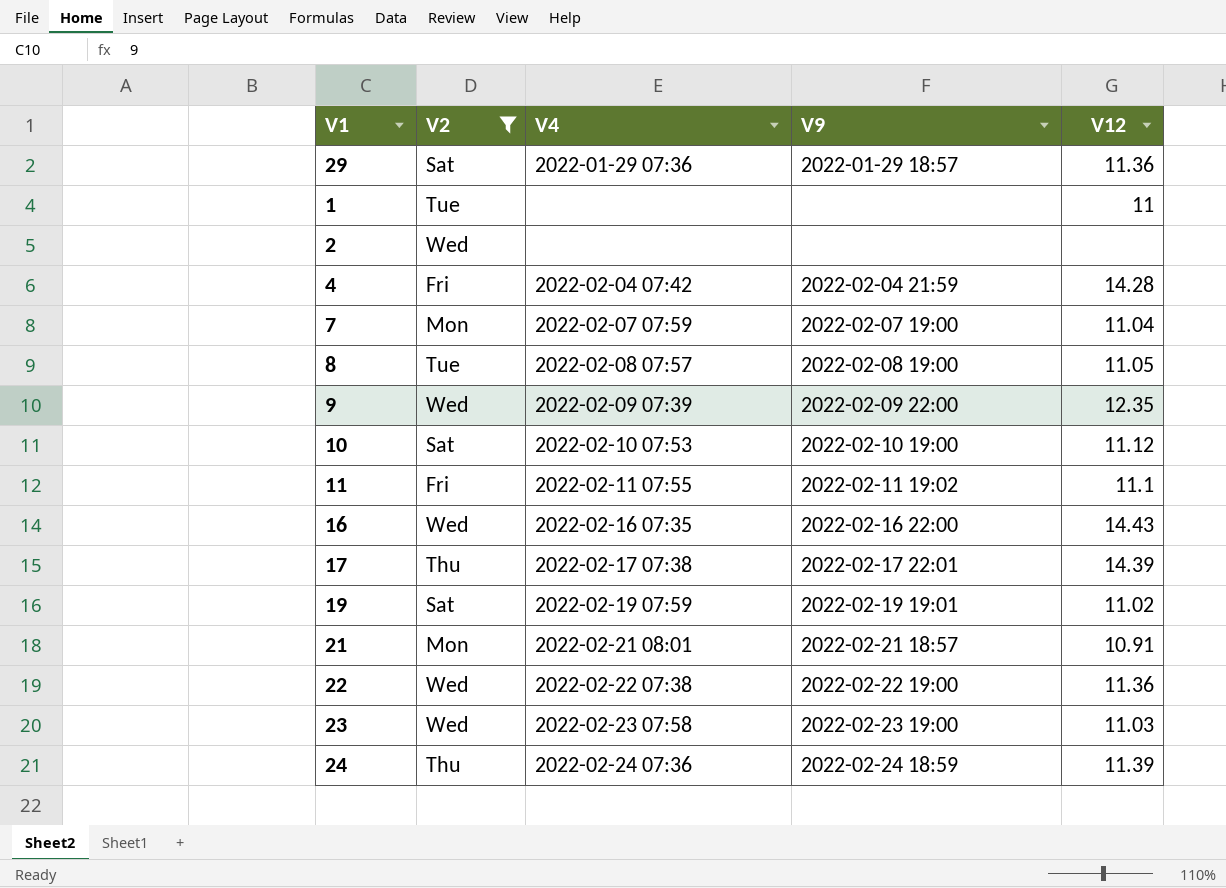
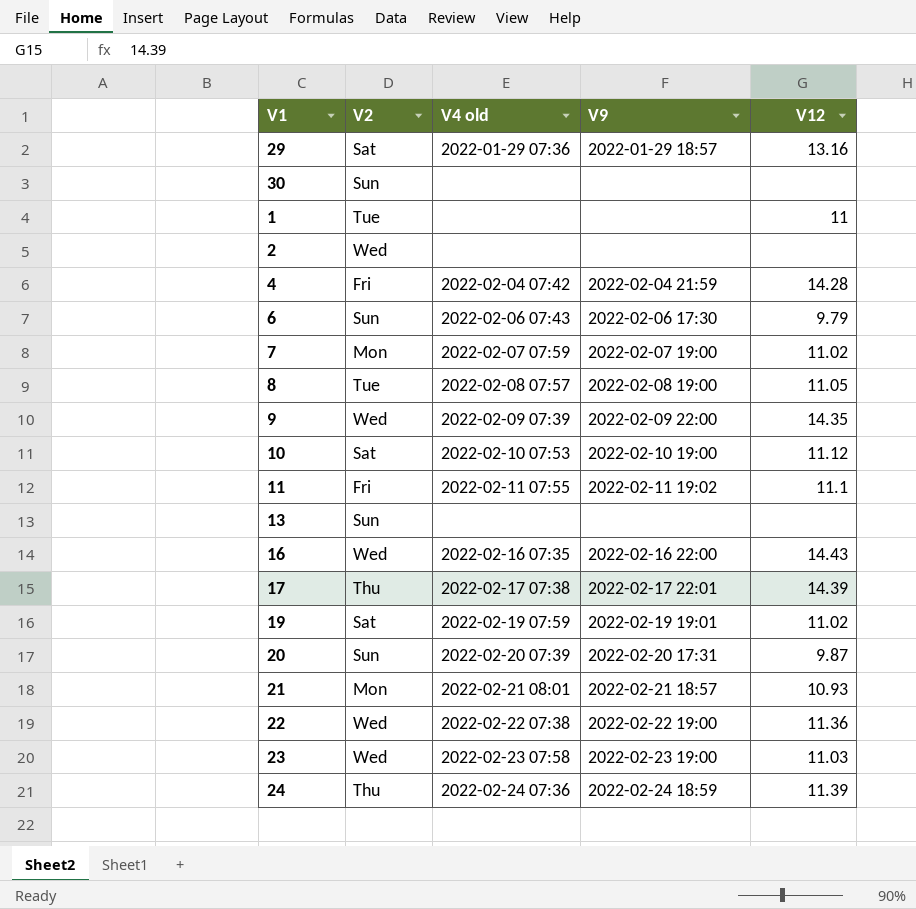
filter: V2 != Sun -> none
column name: V4 -> V4 old
29 | V12: 11.36 -> 13.16
7 | V12: 11.04 -> 11.02
9 | V12: 12.35 -> 14.35
21 | V12: 10.91 -> 10.93

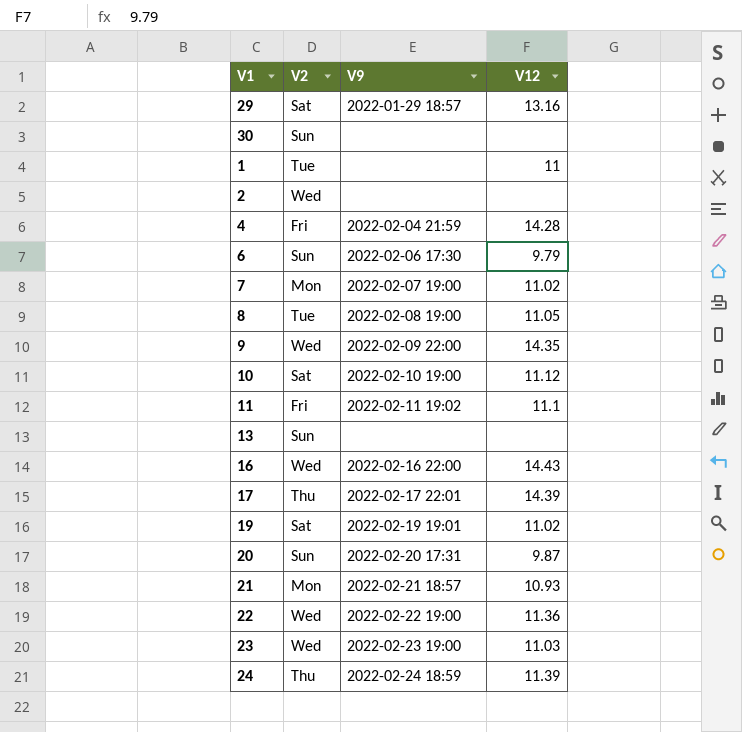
column V4 old | position: 3 -> none

